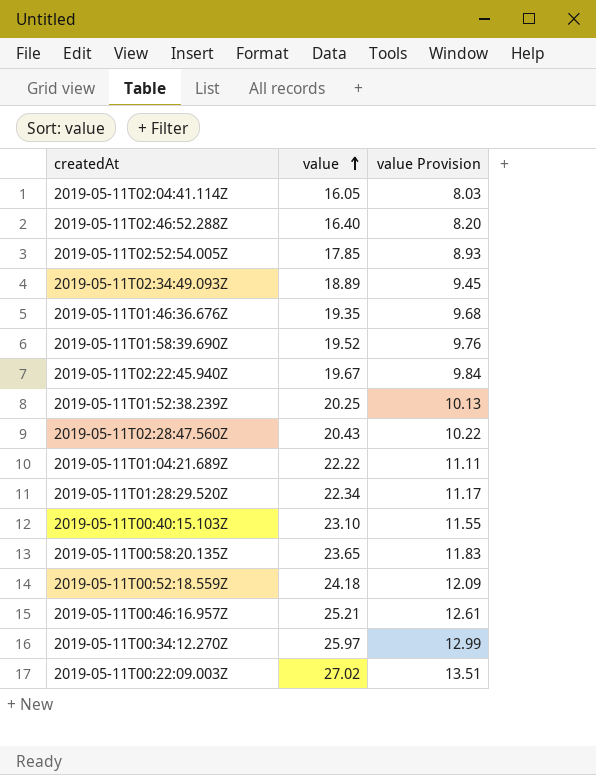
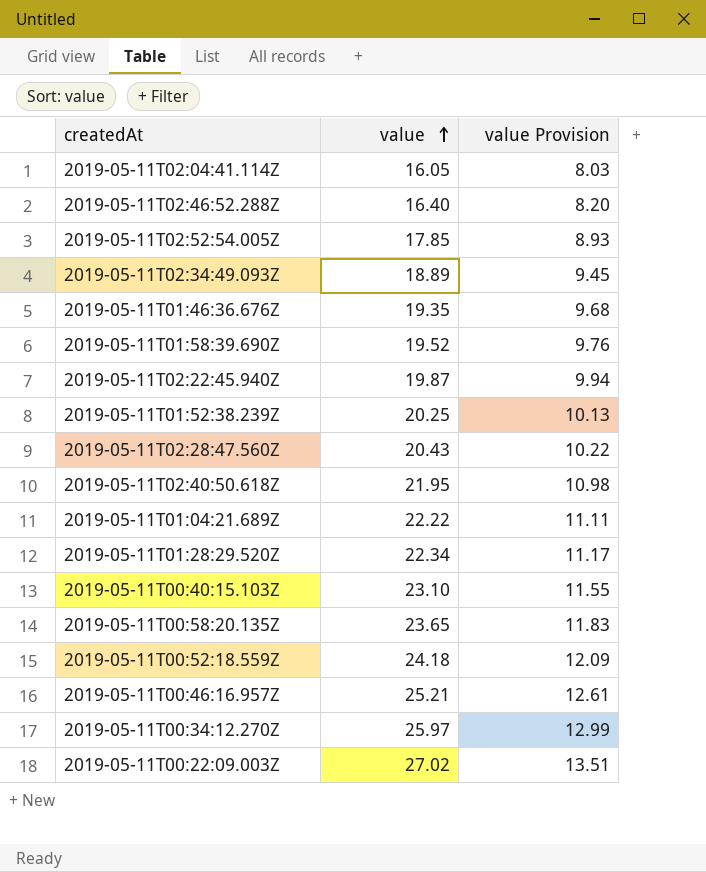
2019-05-11T02:22:45.940Z | value: 19.67 -> 19.87
2019-05-11T02:22:45.940Z | value Provision: 9.84 -> 9.94
row 2019-05-11T02:40:50.618Z: none -> 21.95 | 10.98

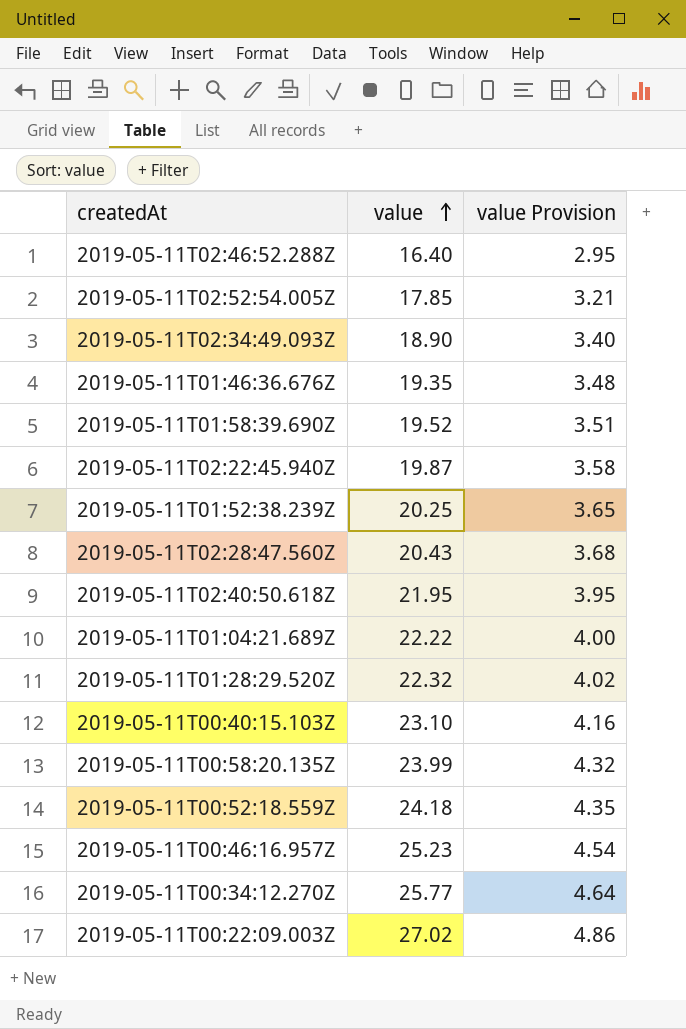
column value Provision | formula: [value] * 0.5 -> [value] * 0.18
row 2019-05-11T02:04:41.114Z: 16.05 | 8.03 -> none
2019-05-11T02:34:49.093Z | value: 18.89 -> 18.90
2019-05-11T01:28:29.520Z | value: 22.34 -> 22.32
2019-05-11T00:58:20.135Z | value: 23.65 -> 23.99
2019-05-11T00:46:16.957Z | value: 25.21 -> 25.23
2019-05-11T00:34:12.270Z | value: 25.97 -> 25.77

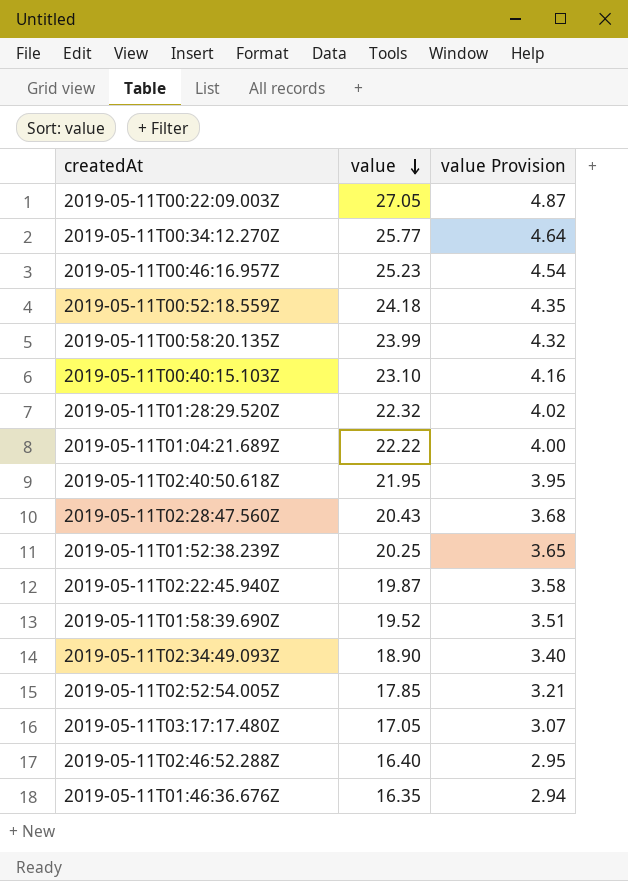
row order: value ascending -> value descending
2019-05-11T00:22:09.003Z | value: 27.02 -> 27.05
2019-05-11T00:22:09.003Z | value Provision: 4.86 -> 4.87
row 2019-05-11T03:17:17.480Z: none -> 17.05 | 3.07
2019-05-11T01:46:36.676Z | value: 19.35 -> 16.35
2019-05-11T01:46:36.676Z | value Provision: 3.48 -> 2.94

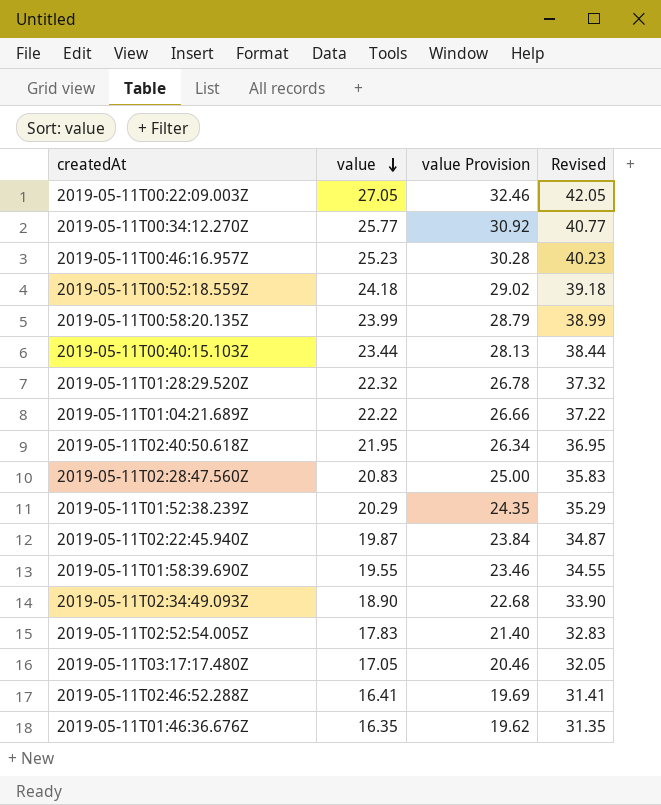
column value Provision | formula: [value] * 0.18 -> [value] * 1.2
column Revised | formula: none -> [value] + 15
2019-05-11T00:40:15.103Z | value: 23.10 -> 23.44
2019-05-11T02:28:47.560Z | value: 20.43 -> 20.83
2019-05-11T01:52:38.239Z | value: 20.25 -> 20.29
2019-05-11T01:58:39.690Z | value: 19.52 -> 19.55
2019-05-11T02:52:54.005Z | value: 17.85 -> 17.83
2019-05-11T02:46:52.288Z | value: 16.40 -> 16.41

